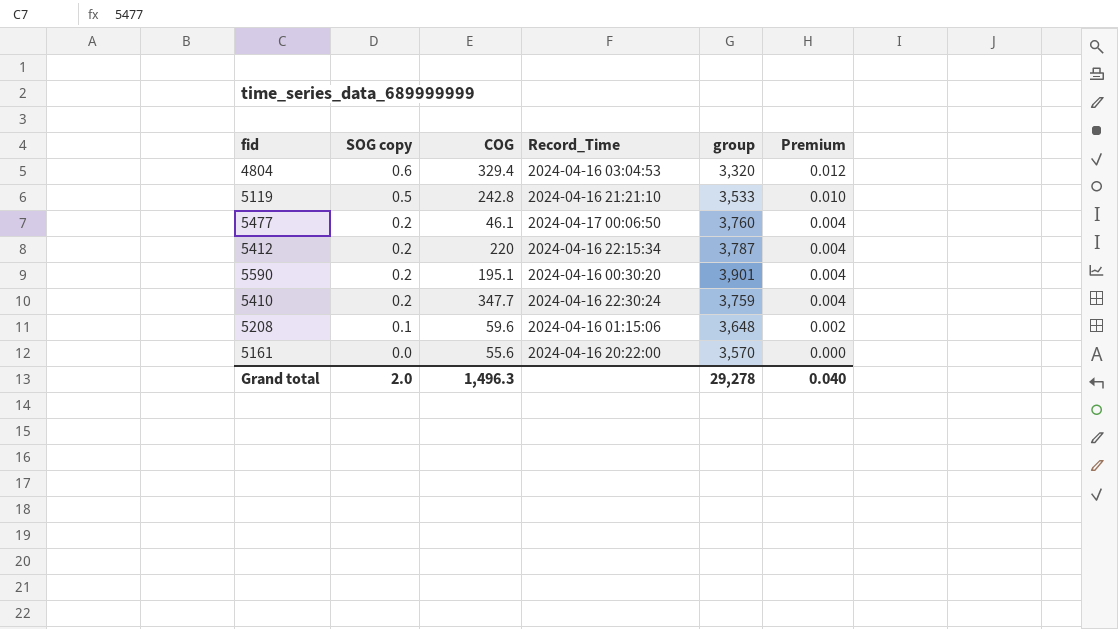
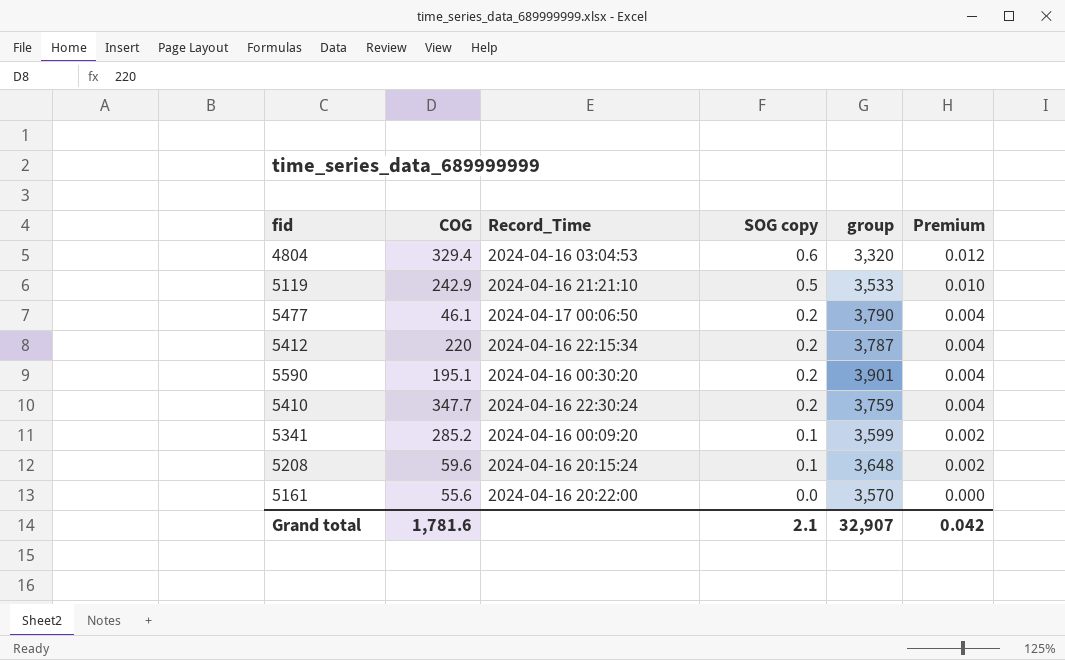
column SOG copy | position: 2 -> 4
5119 | COG: 242.8 -> 242.9
5477 | group: 3,760 -> 3,790
row 5341: none -> 285.2 | 2024-04-16 00:09:20 | 0.1 | 3,599 | 0.002
5208 | Record_Time: 2024-04-16 01:15:06 -> 2024-04-16 20:15:24
Grand total | COG: 1,496.3 -> 1,781.6
Grand total | SOG copy: 2.0 -> 2.1
Grand total | group: 29,278 -> 32,907
Grand total | Premium: 0.040 -> 0.042

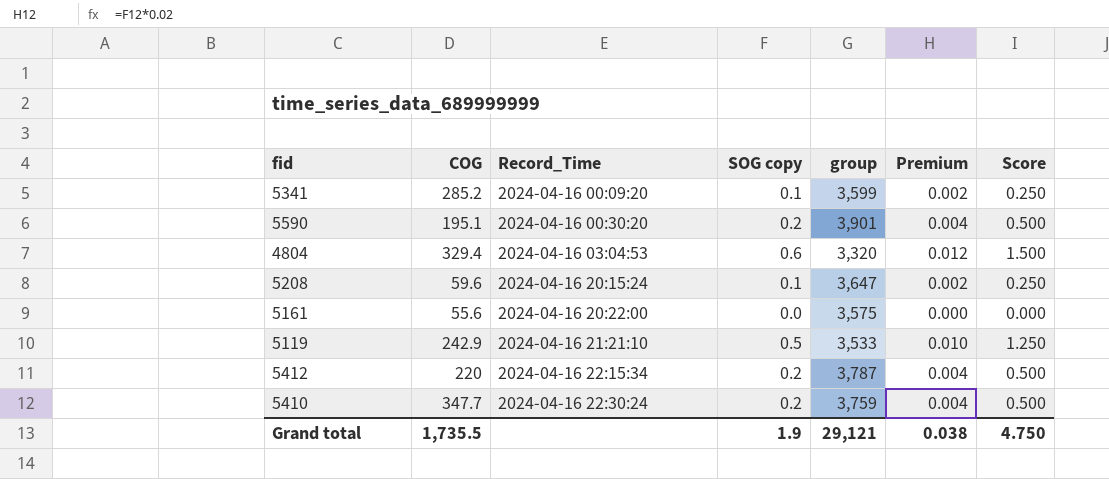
row order: SOG copy descending -> Record_Time ascending
column Score | formula: none -> [SOG copy] * 2.5
row 5477: 46.1 | 2024-04-17 00:06:50 | 0.2 | 3,790 | 0.004 -> none
5208 | group: 3,648 -> 3,647
5161 | group: 3,570 -> 3,575
Grand total | COG: 1,781.6 -> 1,735.5
Grand total | SOG copy: 2.1 -> 1.9
Grand total | group: 32,907 -> 29,121
Grand total | Premium: 0.042 -> 0.038

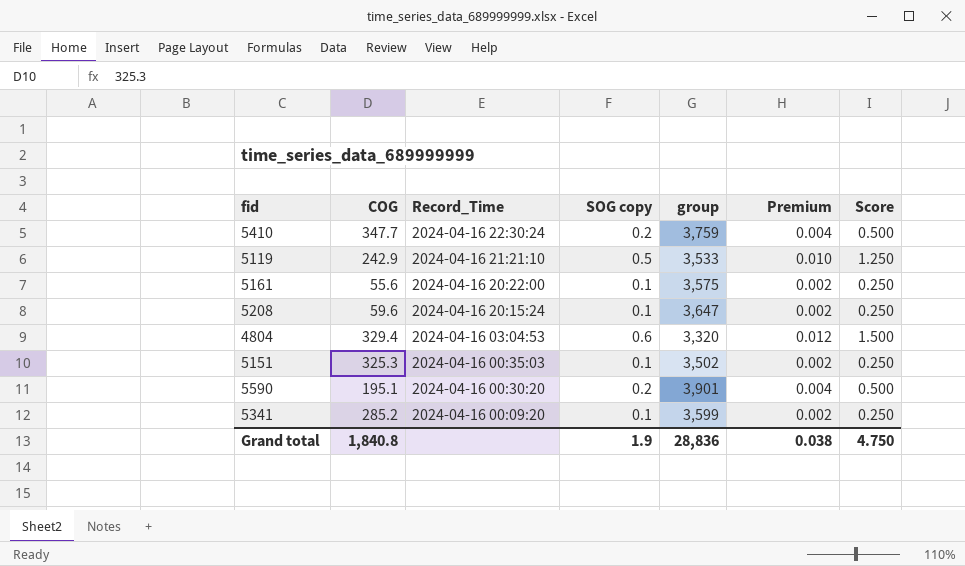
row order: Record_Time ascending -> Record_Time descending
row 5412: 220 | 2024-04-16 22:15:34 | 0.2 | 3,787 | 0.004 | 0.500 -> none
5161 | SOG copy: 0.0 -> 0.1
5161 | Premium: 0.000 -> 0.002
5161 | Score: 0.000 -> 0.250
row 5151: none -> 325.3 | 2024-04-16 00:35:03 | 0.1 | 3,502 | 0.002 | 0.250
Grand total | COG: 1,735.5 -> 1,840.8
Grand total | group: 29,121 -> 28,836

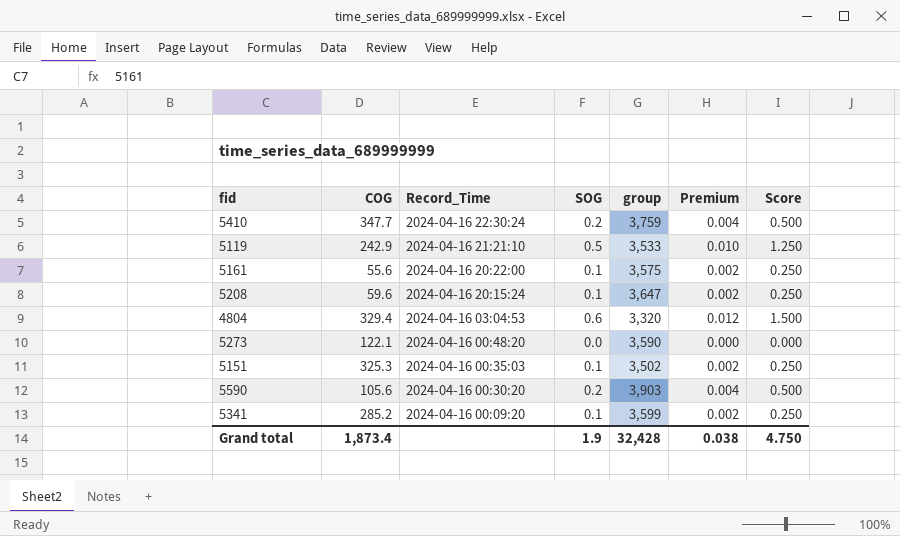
column name: SOG copy -> SOG
row 5273: none -> 122.1 | 2024-04-16 00:48:20 | 0.0 | 3,590 | 0.000 | 0.000
5590 | COG: 195.1 -> 105.6
5590 | group: 3,901 -> 3,903
Grand total | COG: 1,840.8 -> 1,873.4
Grand total | group: 28,836 -> 32,428

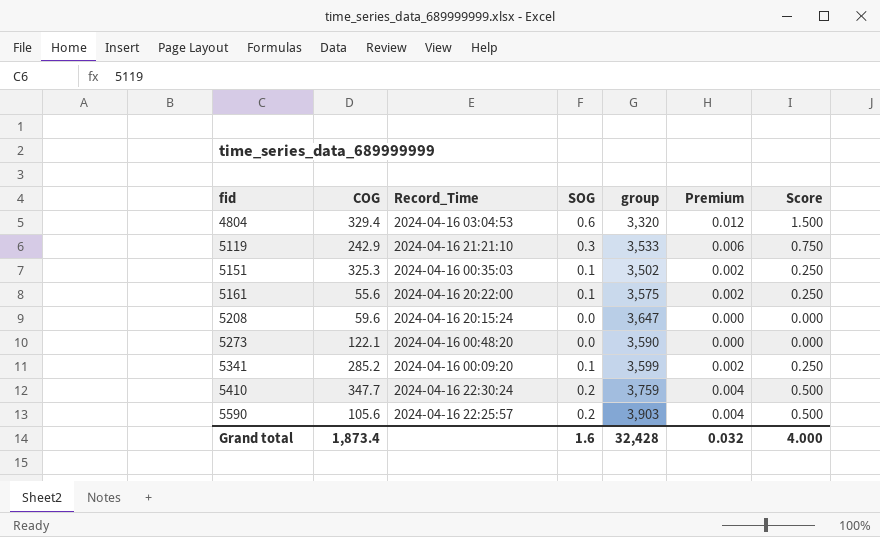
row order: Record_Time descending -> fid ascending
5119 | SOG: 0.5 -> 0.3
5119 | Premium: 0.010 -> 0.006
5119 | Score: 1.250 -> 0.750
5208 | SOG: 0.1 -> 0.0
5208 | Premium: 0.002 -> 0.000
5208 | Score: 0.250 -> 0.000
5590 | Record_Time: 2024-04-16 00:30:20 -> 2024-04-16 22:25:57
Grand total | SOG: 1.9 -> 1.6
Grand total | Premium: 0.038 -> 0.032
Grand total | Score: 4.750 -> 4.000

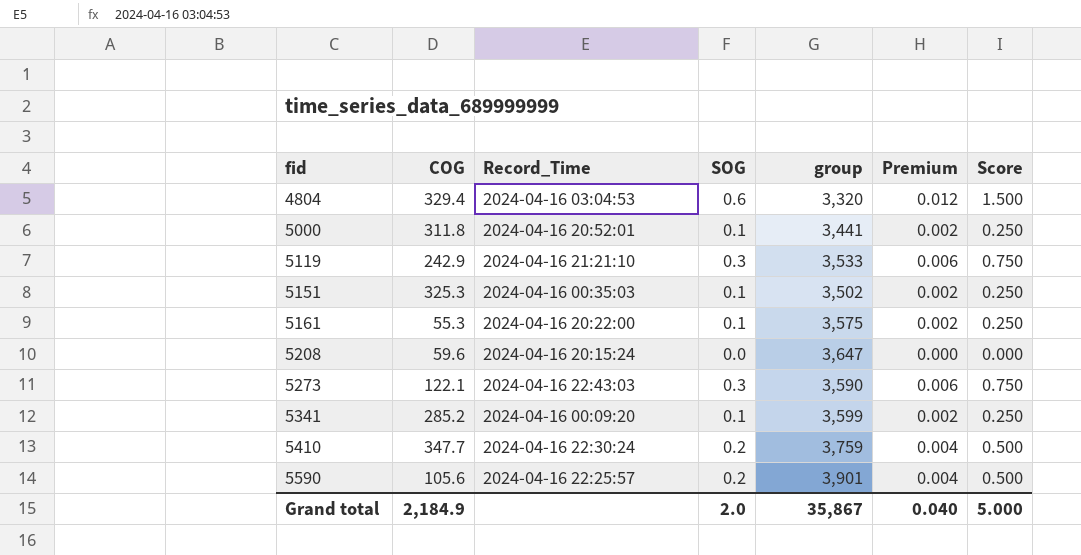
row 5000: none -> 311.8 | 2024-04-16 20:52:01 | 0.1 | 3,441 | 0.002 | 0.250
5161 | COG: 55.6 -> 55.3
5273 | Record_Time: 2024-04-16 00:48:20 -> 2024-04-16 22:43:03
5273 | SOG: 0.0 -> 0.3
5273 | Premium: 0.000 -> 0.006
5273 | Score: 0.000 -> 0.750
5590 | group: 3,903 -> 3,901
Grand total | COG: 1,873.4 -> 2,184.9
Grand total | SOG: 1.6 -> 2.0
Grand total | group: 32,428 -> 35,867
Grand total | Premium: 0.032 -> 0.040
Grand total | Score: 4.000 -> 5.000

